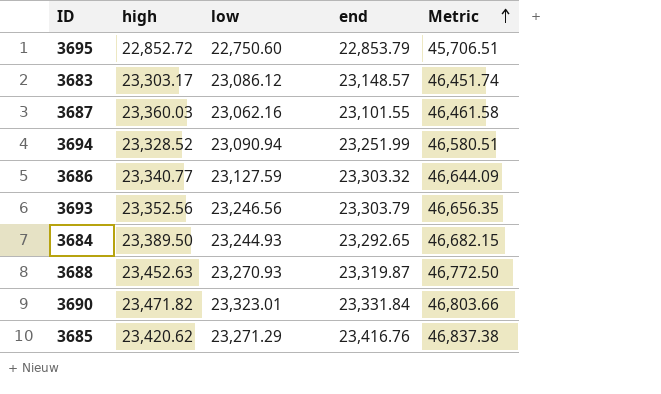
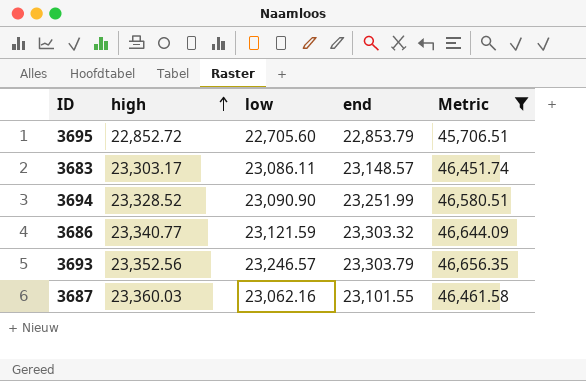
filter: none -> Metric <= 46,656.35
row order: Metric ascending -> high ascending
3695 | low: 22,750.60 -> 22,705.60
3683 | low: 23,086.12 -> 23,086.11
3694 | low: 23,090.94 -> 23,090.90
3686 | low: 23,127.59 -> 23,121.59
3693 | low: 23,246.56 -> 23,246.57

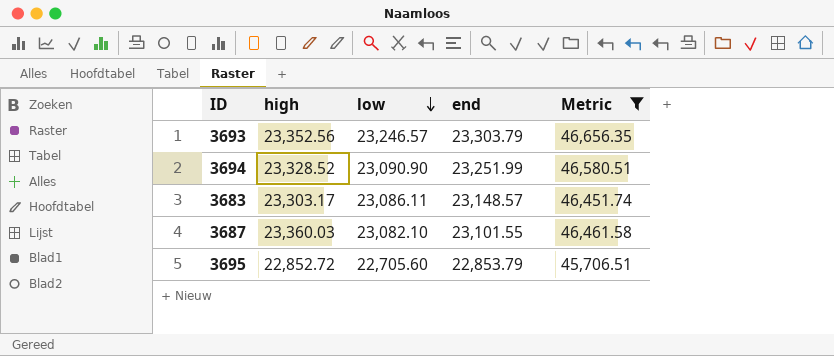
row order: high ascending -> low descending
row 3686: 23,340.77 | 23,121.59 | 23,303.32 | 46,644.09 -> none
3687 | low: 23,062.16 -> 23,082.10

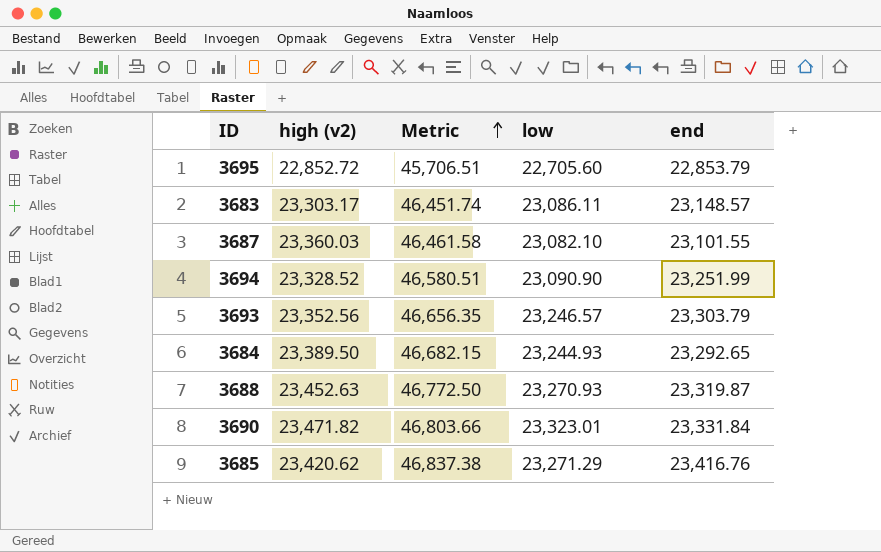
filter: Metric <= 46,656.35 -> none
row order: low descending -> Metric ascending
column name: high -> high (v2)
column Metric | position: 5 -> 3

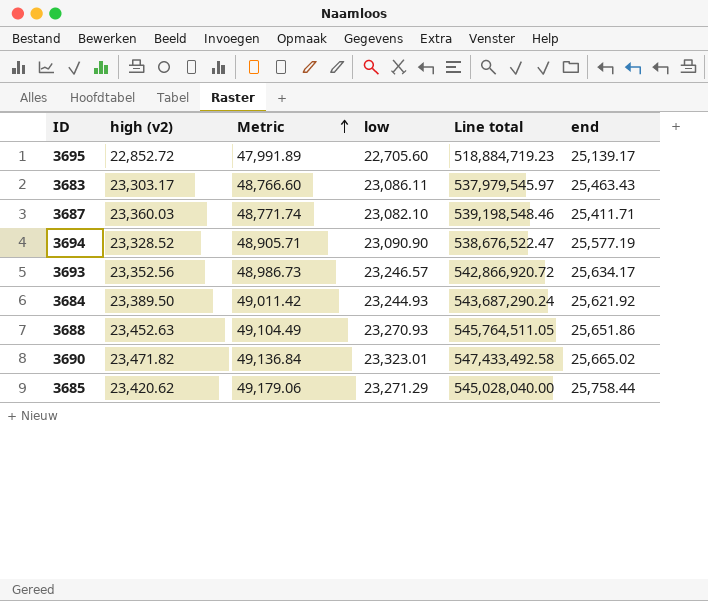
column Line total | formula: none -> [high (v2)] * [low]
3695 | Metric: 45,706.51 -> 47,991.89
3695 | end: 22,853.79 -> 25,139.17
3683 | Metric: 46,451.74 -> 48,766.60
3683 | end: 23,148.57 -> 25,463.43
3687 | Metric: 46,461.58 -> 48,771.74
3687 | end: 23,101.55 -> 25,411.71
3694 | Metric: 46,580.51 -> 48,905.71
3694 | end: 23,251.99 -> 25,577.19
3693 | Metric: 46,656.35 -> 48,986.73
3693 | end: 23,303.79 -> 25,634.17
3684 | Metric: 46,682.15 -> 49,011.42
3684 | end: 23,292.65 -> 25,621.92
3688 | Metric: 46,772.50 -> 49,104.49
3688 | end: 23,319.87 -> 25,651.86
3690 | Metric: 46,803.66 -> 49,136.84
3690 | end: 23,331.84 -> 25,665.02
3685 | Metric: 46,837.38 -> 49,179.06
3685 | end: 23,416.76 -> 25,758.44

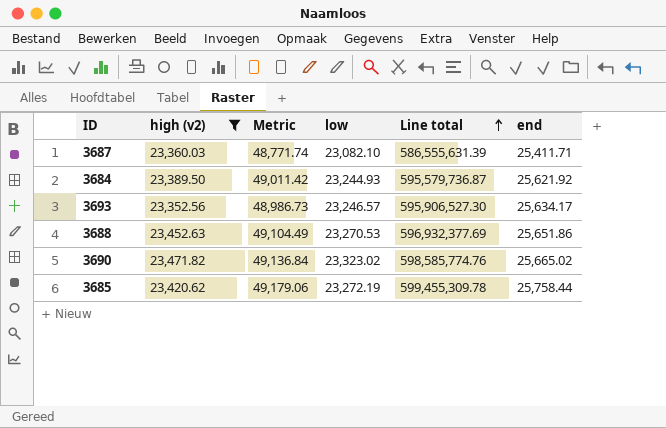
filter: none -> high (v2) >= 23,352.56
row order: Metric ascending -> Line total ascending
column Line total | formula: [high (v2)] * [low] -> [low] * [end]
3688 | low: 23,270.93 -> 23,270.53
3690 | low: 23,323.01 -> 23,323.02
3685 | low: 23,271.29 -> 23,272.19

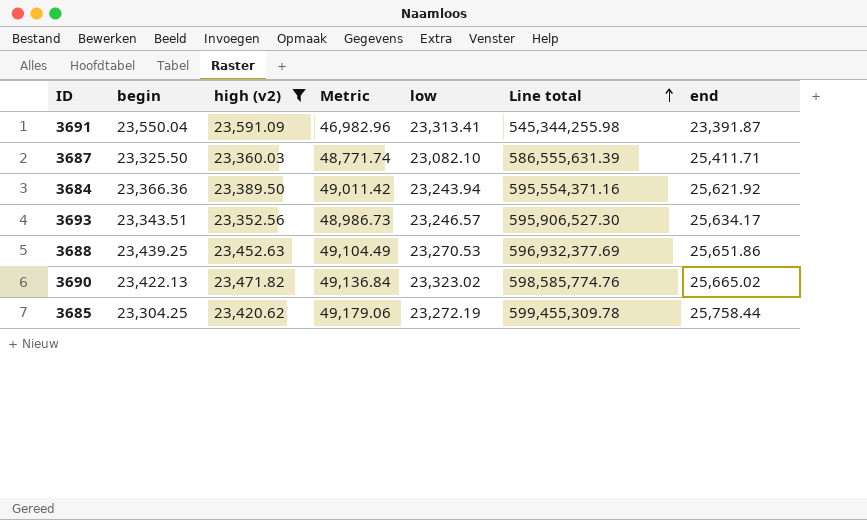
column begin | position: none -> 2
row 3691: none -> 23,550.04 | 23,591.09 | 46,982.96 | 23,313.41 | 545,344,255.98 | 23,391.87
3684 | low: 23,244.93 -> 23,243.94
3684 | Line total: 595,579,736.87 -> 595,554,371.16

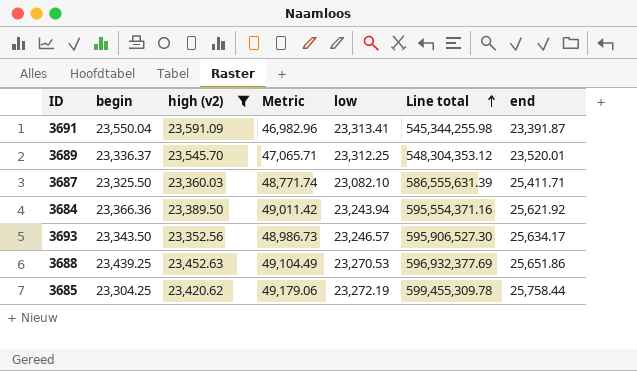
row 3690: 23,422.13 | 23,471.82 | 49,136.84 | 23,323.02 | 598,585,774.76 | 25,665.02 -> none
row 3689: none -> 23,336.37 | 23,545.70 | 47,065.71 | 23,312.25 | 548,304,353.12 | 23,520.01
3693 | begin: 23,343.51 -> 23,343.50

